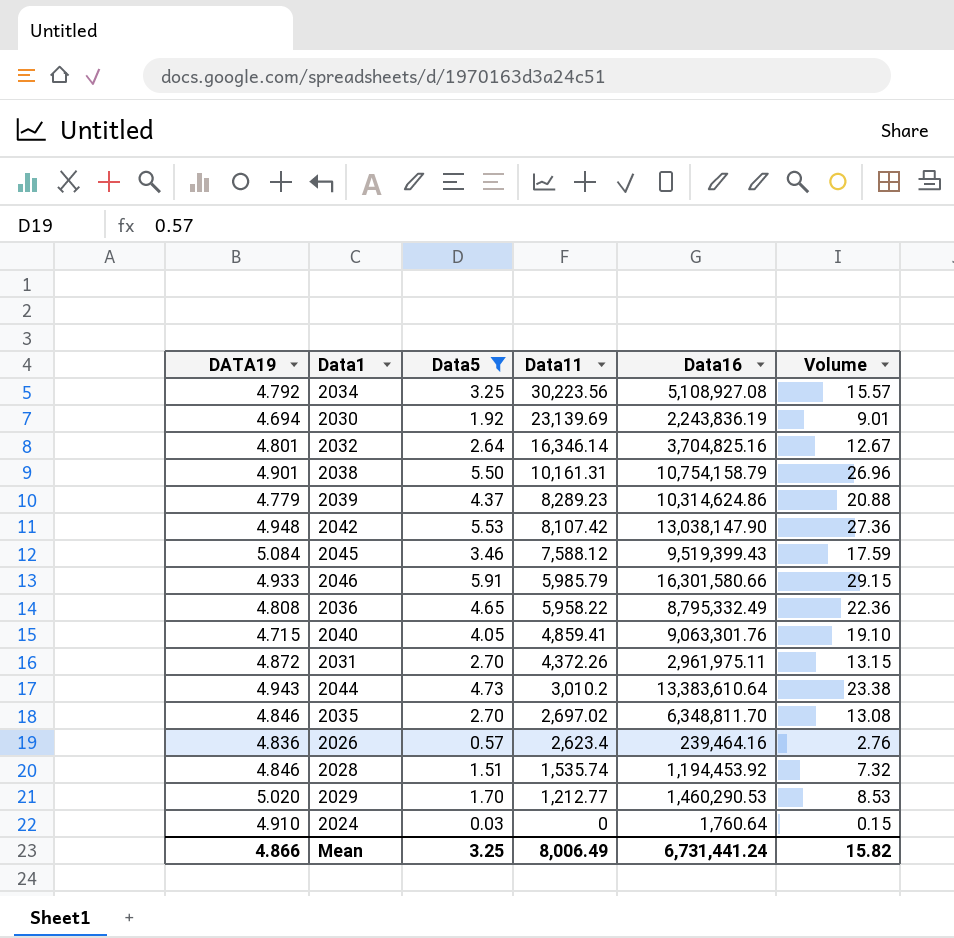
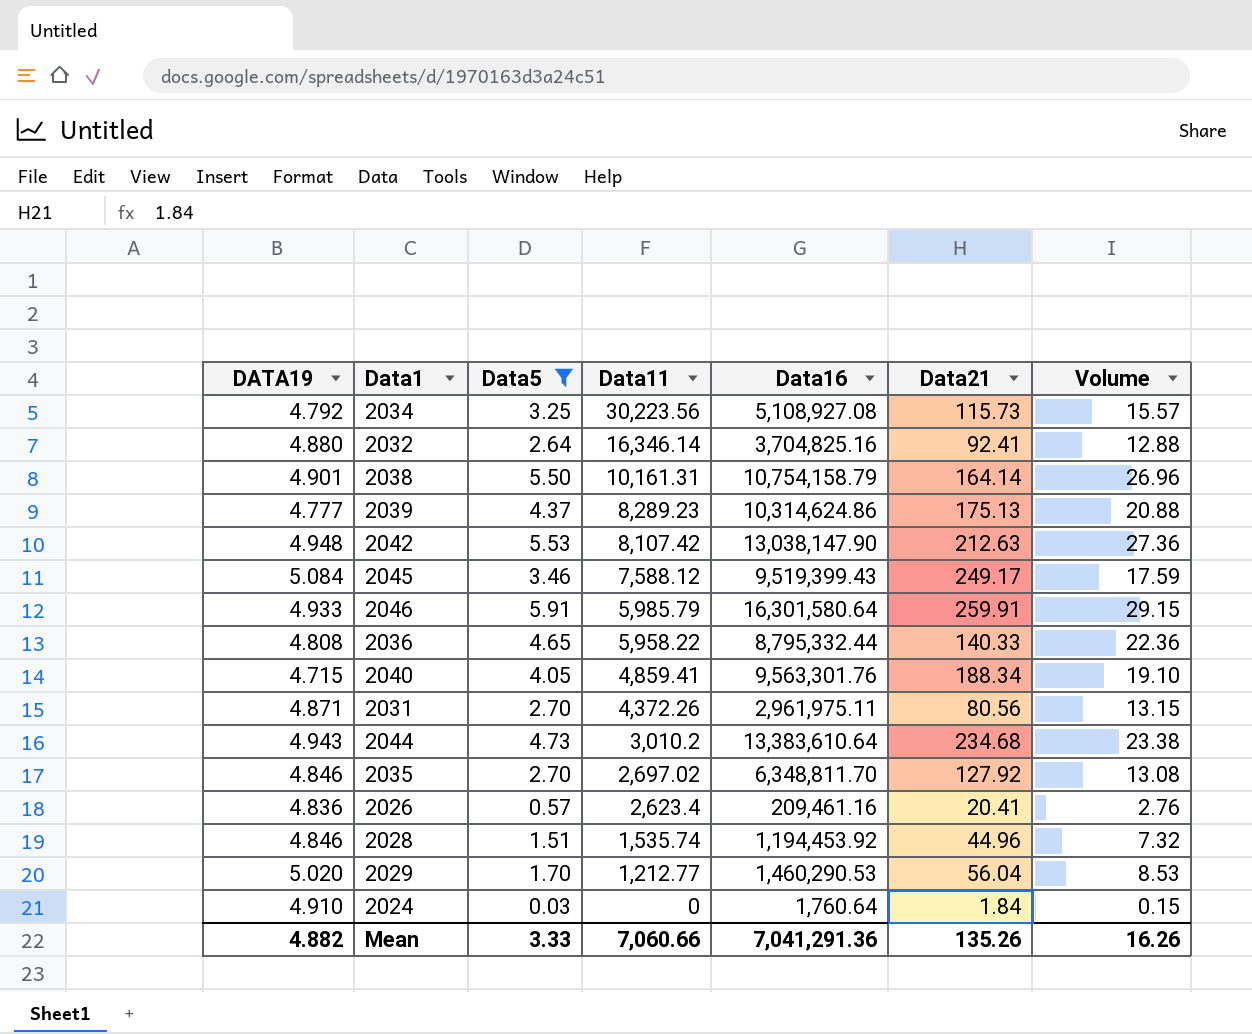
column Data21 | position: none -> 6
row 2030: 4.694 | 1.92 | 23,139.69 | 2,243,836.19 | 9.01 -> none
2032 | DATA19: 4.801 -> 4.880
2032 | Volume: 12.67 -> 12.88
2039 | DATA19: 4.779 -> 4.777
2046 | Data16: 16,301,580.66 -> 16,301,580.64
2036 | Data16: 8,795,332.49 -> 8,795,332.44
2040 | Data16: 9,063,301.76 -> 9,563,301.76
2031 | DATA19: 4.872 -> 4.871
2026 | Data16: 239,464.16 -> 209,461.16
Mean | DATA19: 4.866 -> 4.882
Mean | Data5: 3.25 -> 3.33
Mean | Data11: 8,006.49 -> 7,060.66
Mean | Data16: 6,731,441.24 -> 7,041,291.36
Mean | Volume: 15.82 -> 16.26

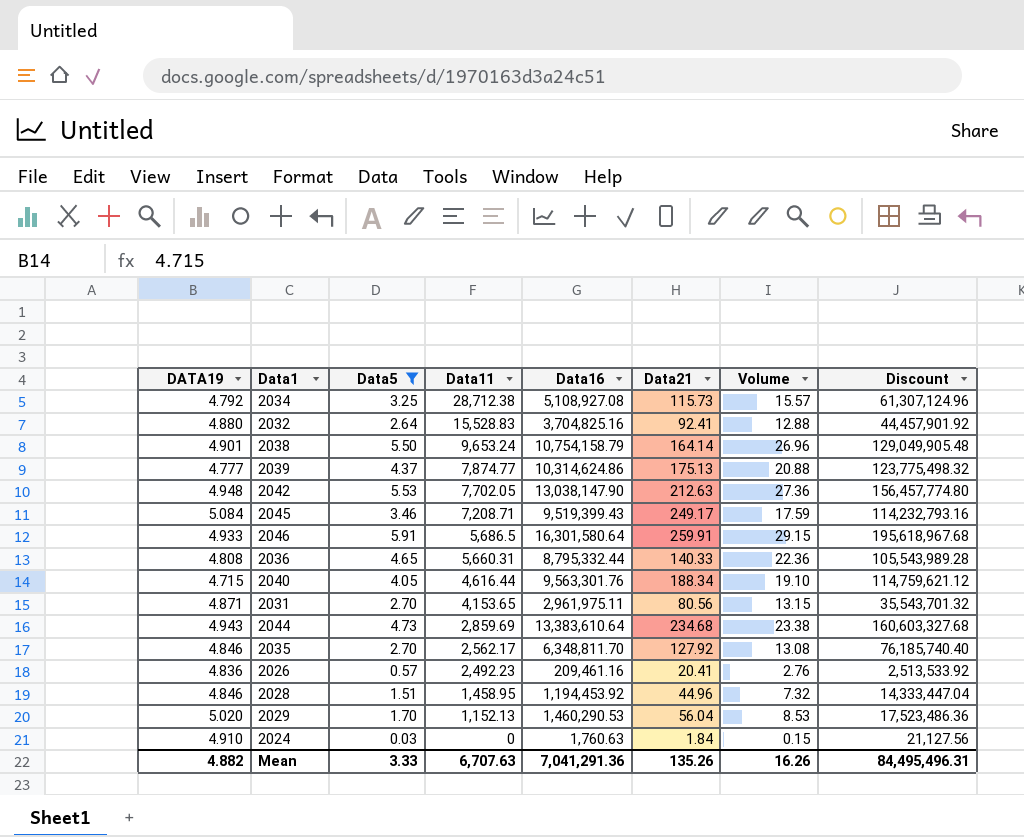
column Discount | formula: none -> [Data16] * 12
2034 | Data11: 30,223.56 -> 28,712.38
2032 | Data11: 16,346.14 -> 15,528.83
2038 | Data11: 10,161.31 -> 9,653.24
2039 | Data11: 8,289.23 -> 7,874.77
2042 | Data11: 8,107.42 -> 7,702.05
2045 | Data11: 7,588.12 -> 7,208.71
2046 | Data11: 5,985.79 -> 5,686.5
2036 | Data11: 5,958.22 -> 5,660.31
2040 | Data11: 4,859.41 -> 4,616.44
2031 | Data11: 4,372.26 -> 4,153.65
2044 | Data11: 3,010.2 -> 2,859.69
2035 | Data11: 2,697.02 -> 2,562.17
2026 | Data11: 2,623.4 -> 2,492.23
2028 | Data11: 1,535.74 -> 1,458.95
2029 | Data11: 1,212.77 -> 1,152.13
2024 | Data16: 1,760.64 -> 1,760.63
Mean | Data11: 7,060.66 -> 6,707.63

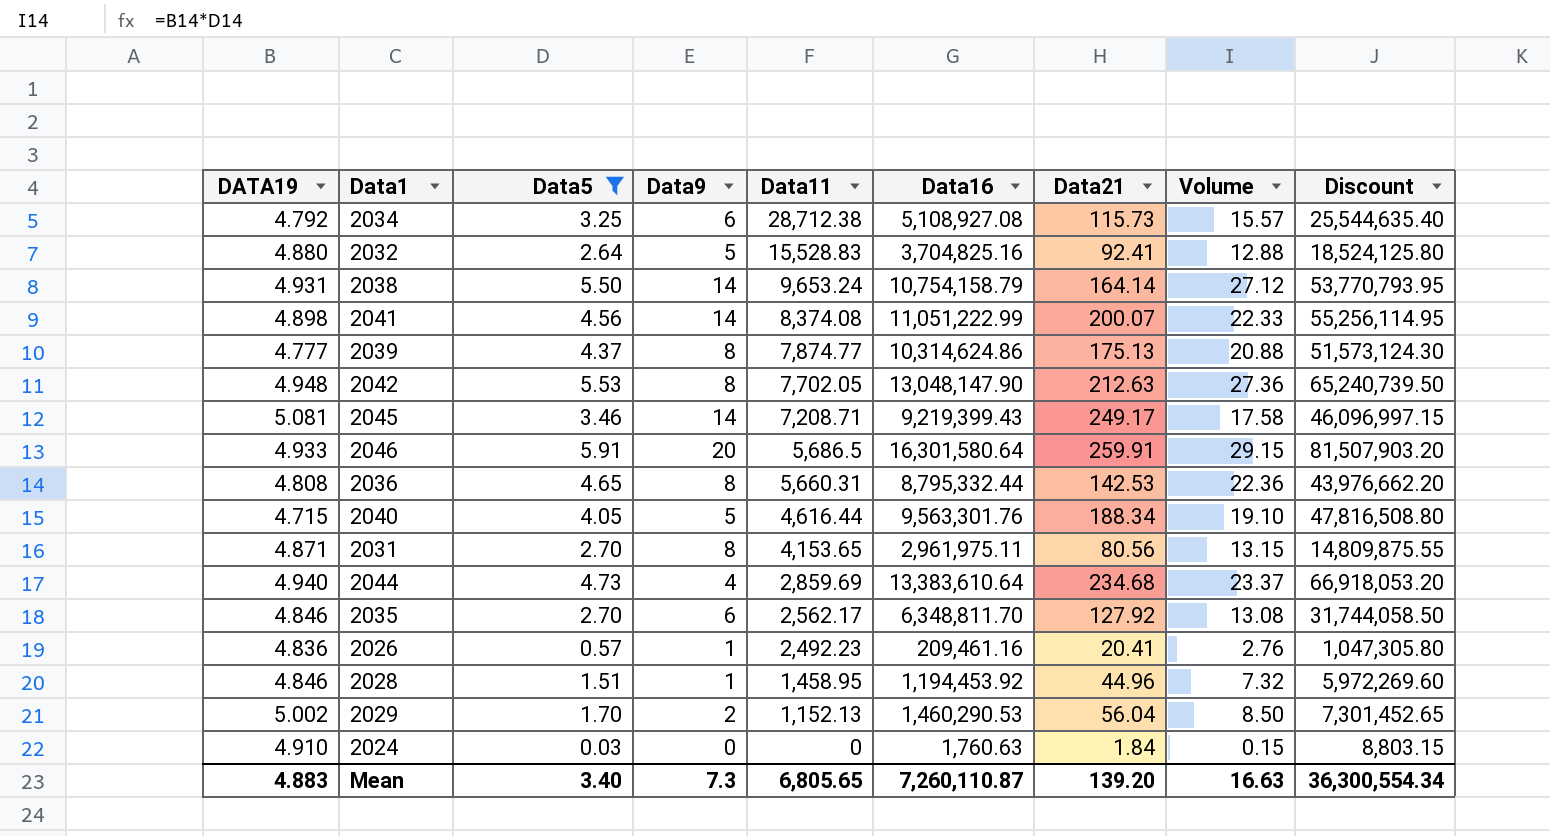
column Data9 | position: none -> 4
column Discount | formula: [Data16] * 12 -> [Data16] * 5
2038 | DATA19: 4.901 -> 4.931
2038 | Volume: 26.96 -> 27.12
row 2041: none -> 4.898 | 4.56 | 14 | 8,374.08 | 11,051,222.99 | 200.07 | 22.33 | 55,256,114.95
2042 | Data16: 13,038,147.90 -> 13,048,147.90
2045 | DATA19: 5.084 -> 5.081
2045 | Data16: 9,519,399.43 -> 9,219,399.43
2045 | Volume: 17.59 -> 17.58
2036 | Data21: 140.33 -> 142.53
2044 | DATA19: 4.943 -> 4.940
2044 | Volume: 23.38 -> 23.37
2029 | DATA19: 5.020 -> 5.002
2029 | Volume: 8.53 -> 8.50
Mean | DATA19: 4.882 -> 4.883
Mean | Data5: 3.33 -> 3.40
Mean | Data11: 6,707.63 -> 6,805.65
Mean | Data16: 7,041,291.36 -> 7,260,110.87
Mean | Data21: 135.26 -> 139.20
Mean | Volume: 16.26 -> 16.63
Mean | Discount: 84,495,496.31 -> 36,300,554.34

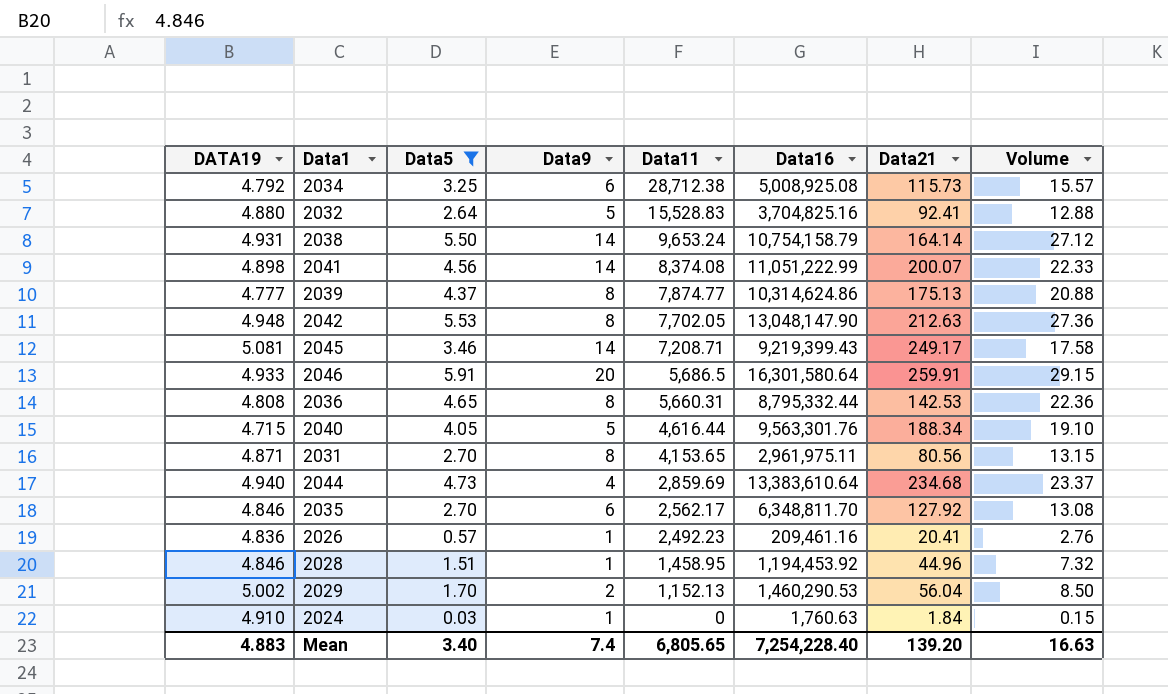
column Discount | formula: [Data16] * 5 -> none
2034 | Data16: 5,108,927.08 -> 5,008,925.08
2024 | Data9: 0 -> 1
Mean | Data9: 7.3 -> 7.4
Mean | Data16: 7,260,110.87 -> 7,254,228.40

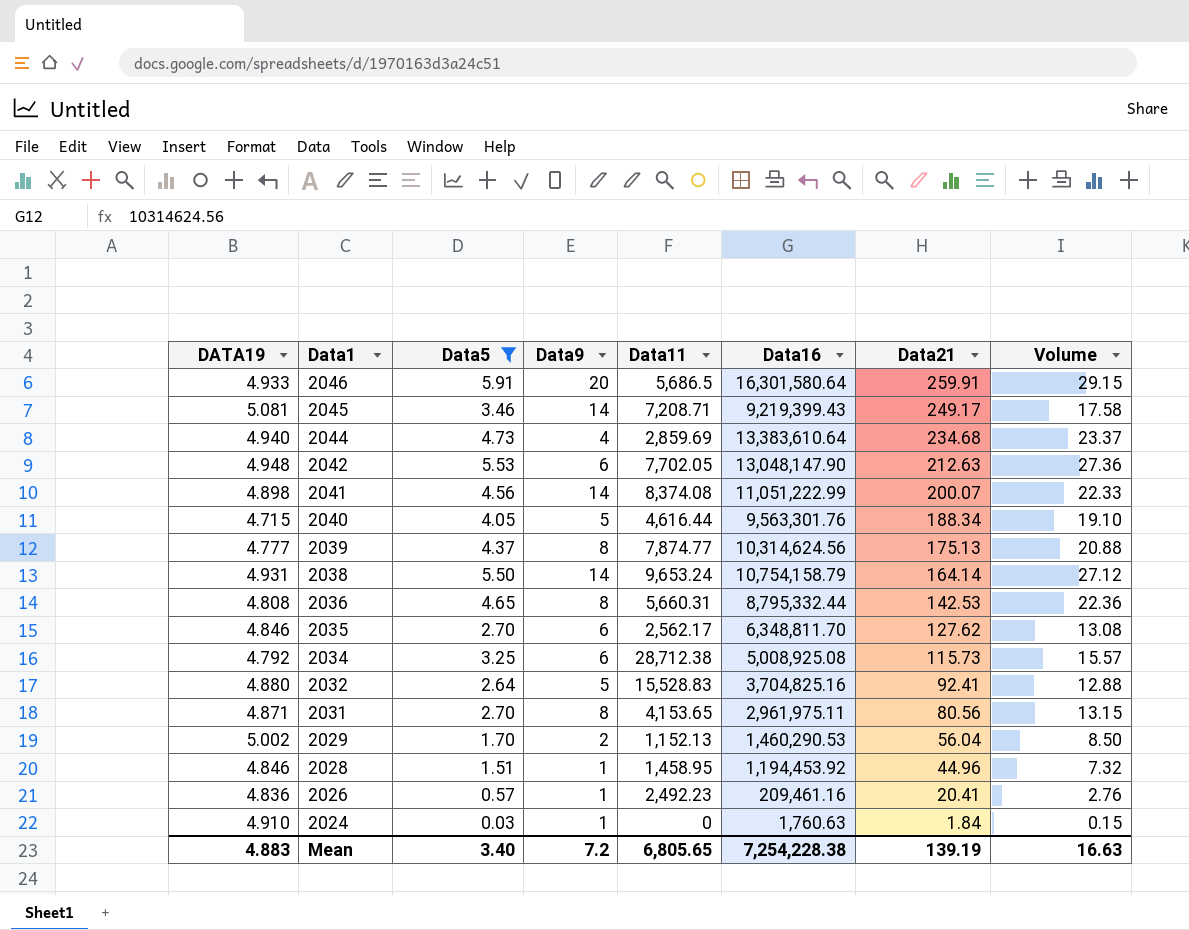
row order: Data11 descending -> Data1 descending
2042 | Data9: 8 -> 6
2039 | Data16: 10,314,624.86 -> 10,314,624.56
2035 | Data21: 127.92 -> 127.62
Mean | Data9: 7.4 -> 7.2
Mean | Data16: 7,254,228.40 -> 7,254,228.38
Mean | Data21: 139.20 -> 139.19

